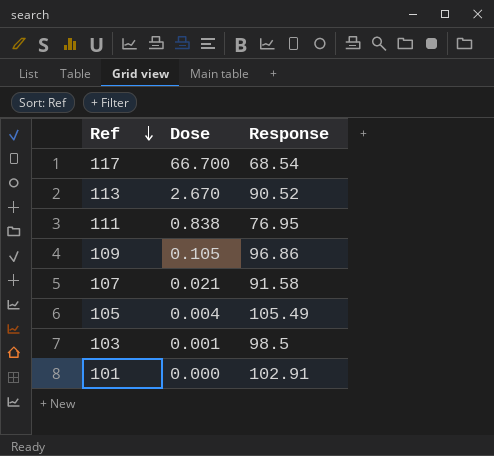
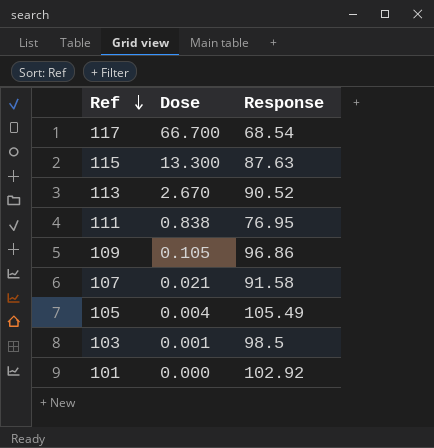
row 115: none -> 13.300 | 87.63
101 | Response: 102.91 -> 102.92

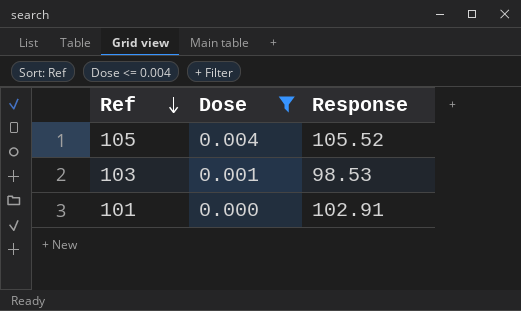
filter: none -> Dose <= 0.004
105 | Response: 105.49 -> 105.52
103 | Response: 98.5 -> 98.53
101 | Response: 102.92 -> 102.91

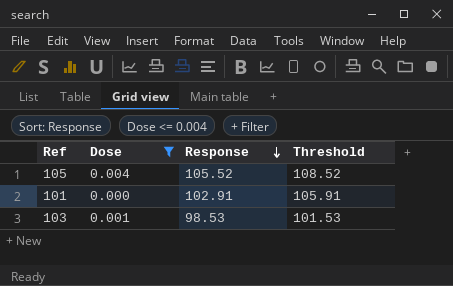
row order: Ref descending -> Response descending
column Threshold | formula: none -> [Response] + 3

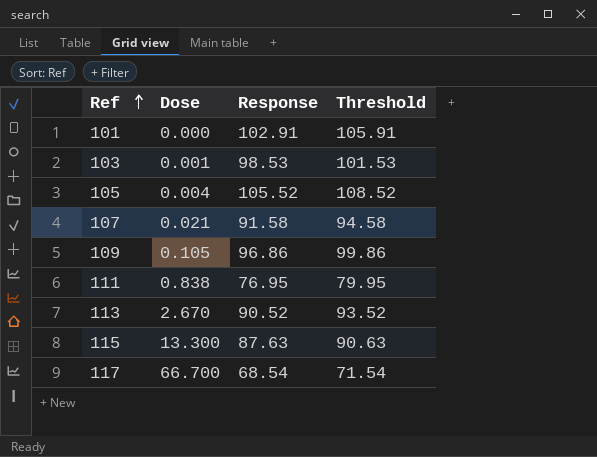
filter: Dose <= 0.004 -> none
row order: Response descending -> Ref ascending

